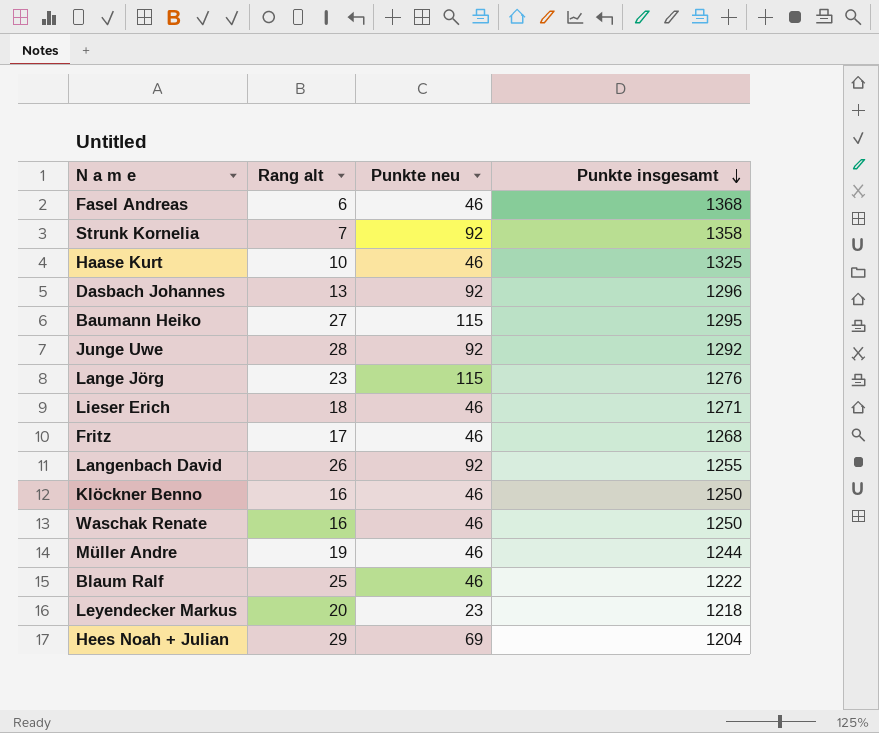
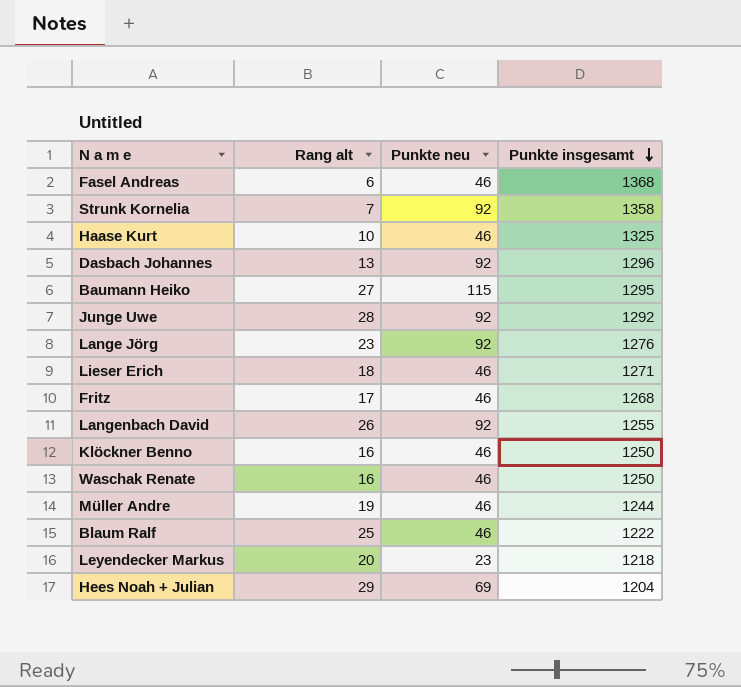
Lange Jörg | Punkte neu: 115 -> 92

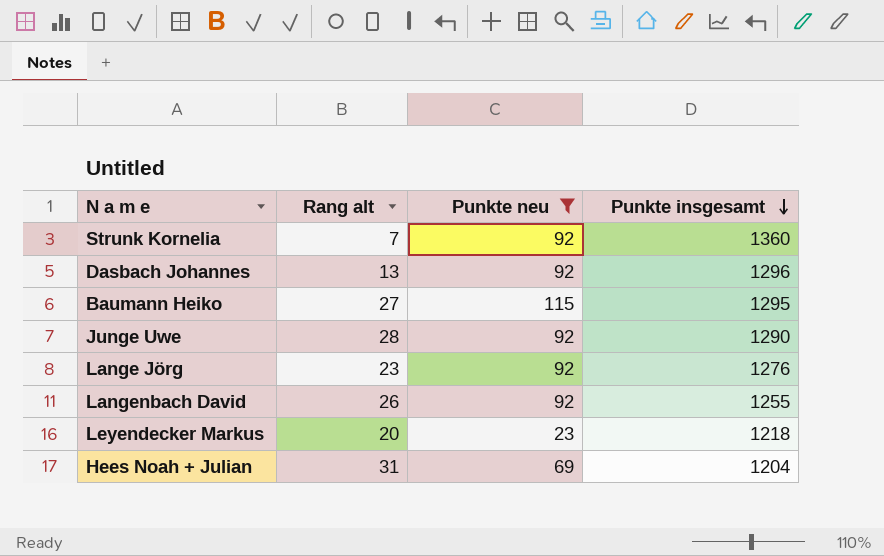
filter: none -> Punkte neu != 46
Strunk Kornelia | Punkte insgesamt: 1358 -> 1360
Junge Uwe | Punkte insgesamt: 1292 -> 1290
Hees Noah + Julian | Rang alt: 29 -> 31

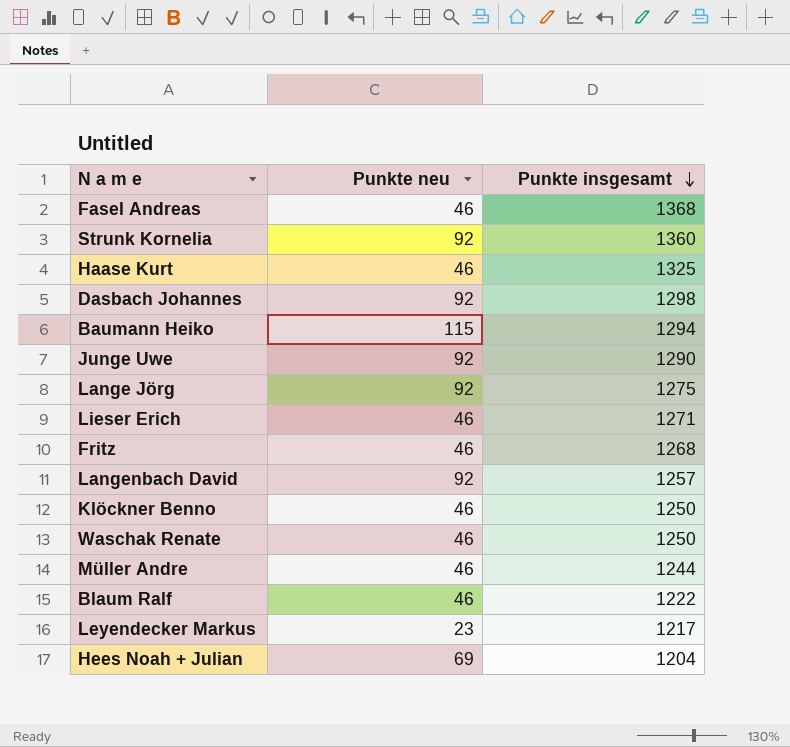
filter: Punkte neu != 46 -> none
column Rang alt | position: 2 -> none
Dasbach Johannes | Punkte insgesamt: 1296 -> 1298
Baumann Heiko | Punkte insgesamt: 1295 -> 1294
Lange Jörg | Punkte insgesamt: 1276 -> 1275
Langenbach David | Punkte insgesamt: 1255 -> 1257
Leyendecker Markus | Punkte insgesamt: 1218 -> 1217

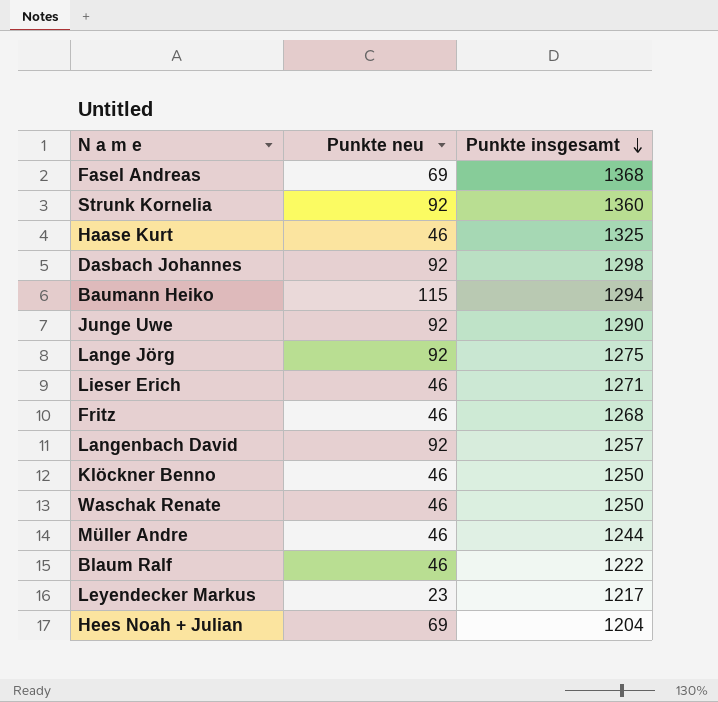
Fasel Andreas | Punkte neu: 46 -> 69

